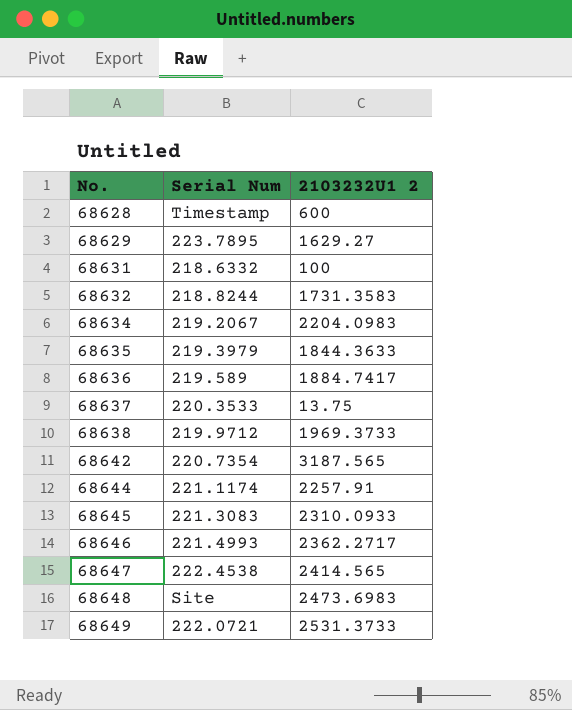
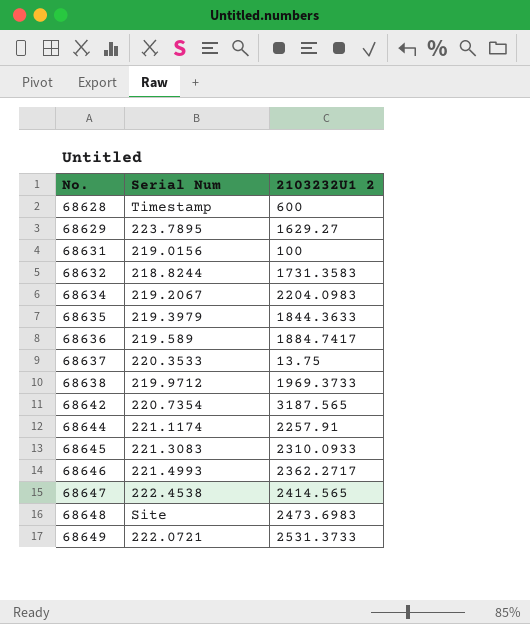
68631 | Serial Num: 218.6332 -> 219.0156

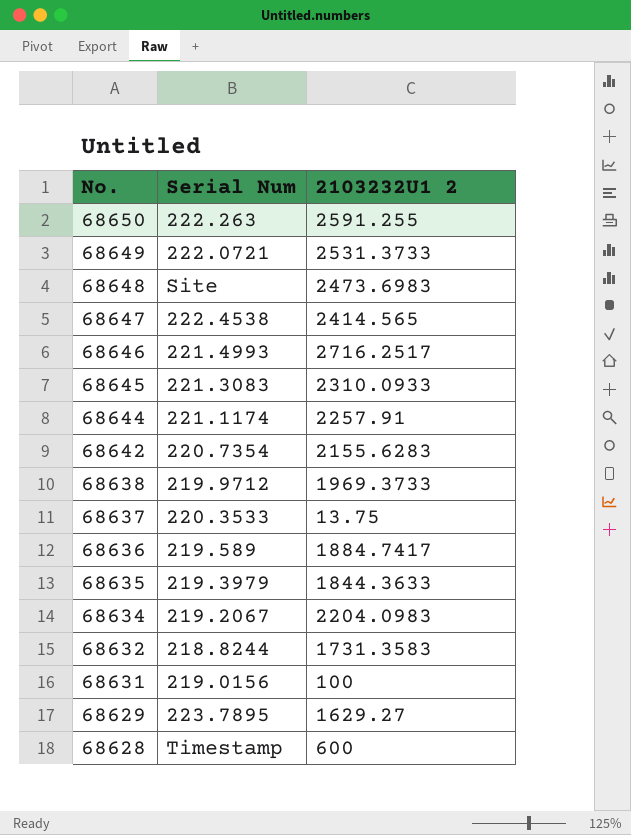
row order: No. ascending -> No. descending
row 68650: none -> 222.263 | 2591.255
68646 | 2103232U1 2: 2362.2717 -> 2716.2517
68642 | 2103232U1 2: 3187.565 -> 2155.6283

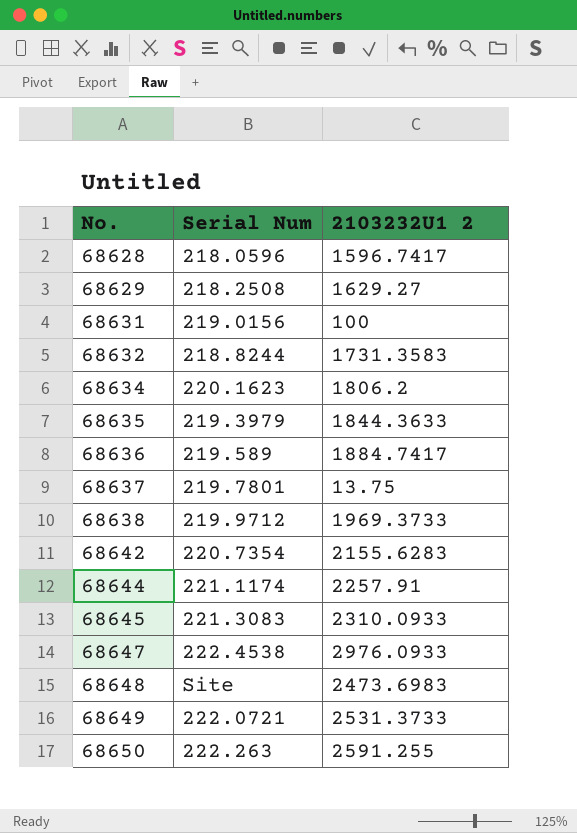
row order: No. descending -> No. ascending
row 68646: 221.4993 | 2716.2517 -> none
68628 | Serial Num: Timestamp -> 218.0596
68628 | 2103232U1 2: 600 -> 1596.7417
68629 | Serial Num: 223.7895 -> 218.2508
68634 | Serial Num: 219.2067 -> 220.1623
68634 | 2103232U1 2: 2204.0983 -> 1806.2
68637 | Serial Num: 220.3533 -> 219.7801
68647 | 2103232U1 2: 2414.565 -> 2976.0933

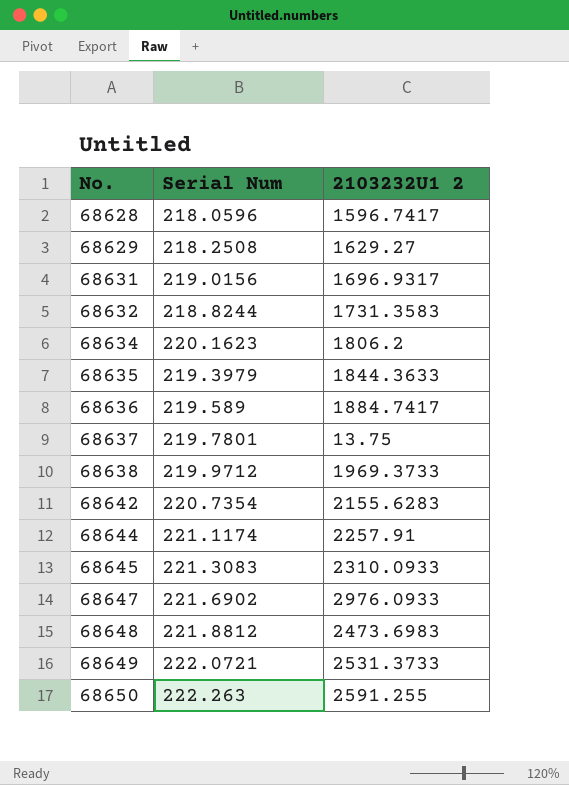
68631 | 2103232U1 2: 100 -> 1696.9317
68647 | Serial Num: 222.4538 -> 221.6902
68648 | Serial Num: Site -> 221.8812

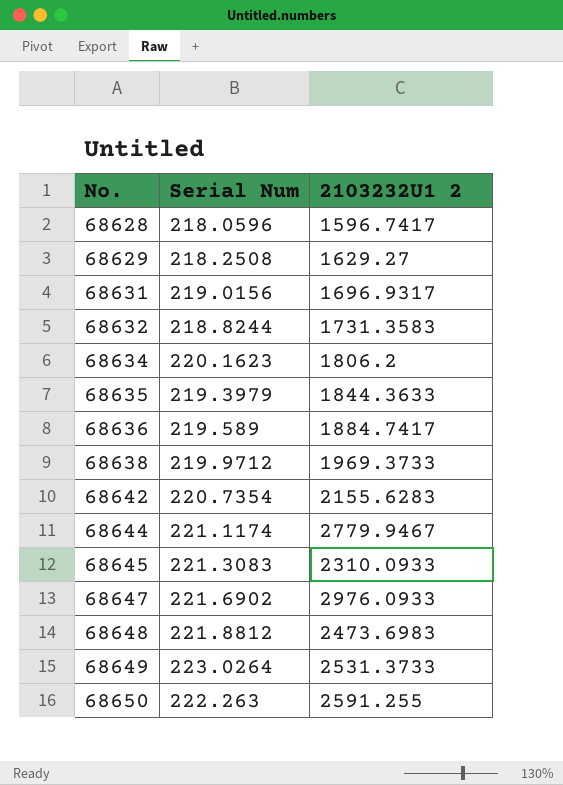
row 68637: 219.7801 | 13.75 -> none
68644 | 2103232U1 2: 2257.91 -> 2779.9467
68649 | Serial Num: 222.0721 -> 223.0264

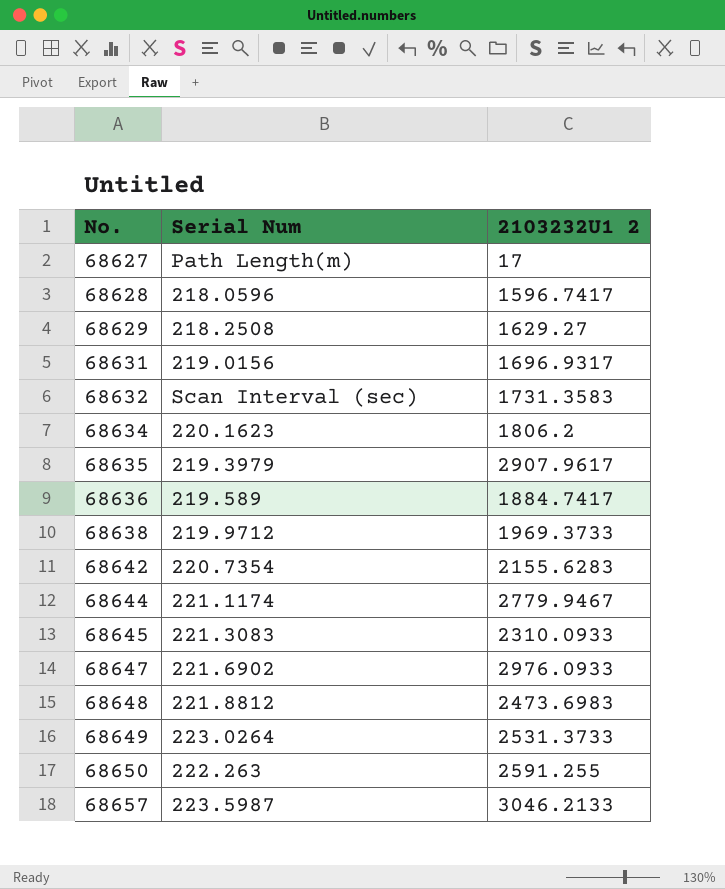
row 68627: none -> Path Length(m) | 17
68632 | Serial Num: 218.8244 -> Scan Interval (sec)
68635 | 2103232U1 2: 1844.3633 -> 2907.9617
row 68657: none -> 223.5987 | 3046.2133

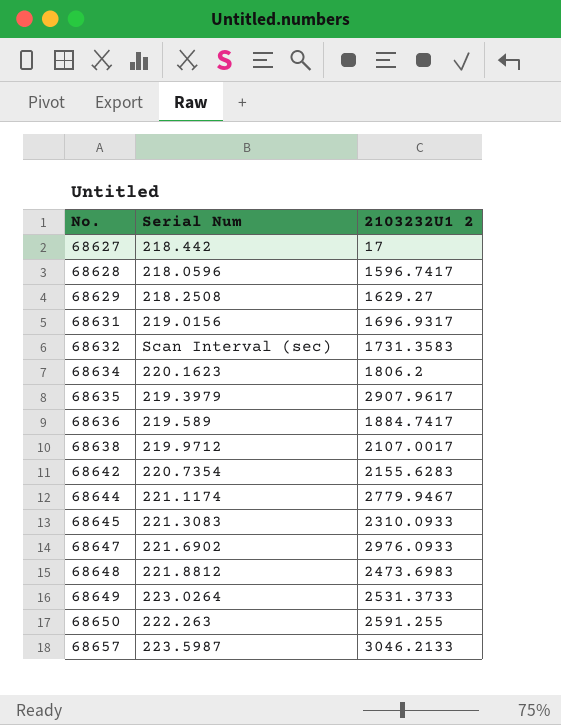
68627 | Serial Num: Path Length(m) -> 218.442
68638 | 2103232U1 2: 1969.3733 -> 2107.0017

